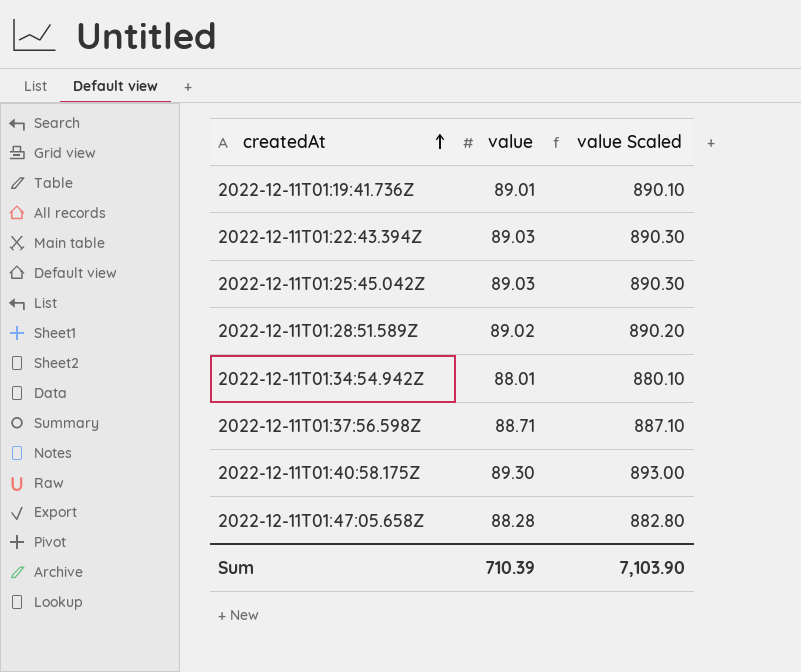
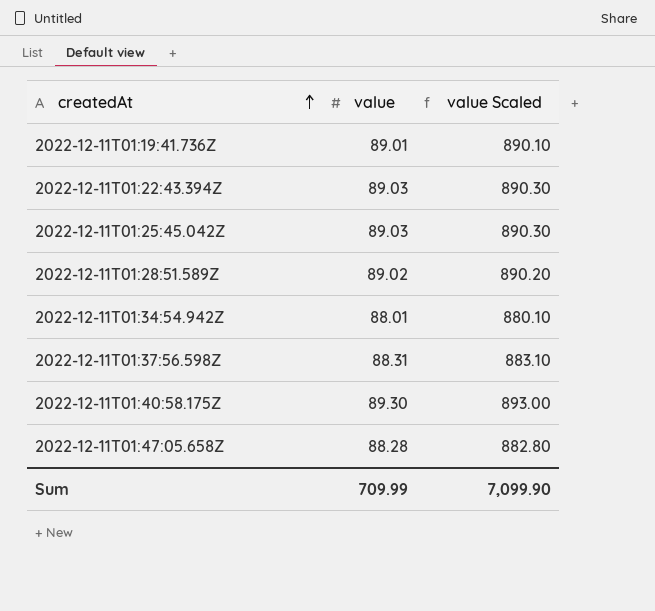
2022-12-11T01:37:56.598Z | value: 88.71 -> 88.31
2022-12-11T01:37:56.598Z | value Scaled: 887.10 -> 883.10
Sum | value: 710.39 -> 709.99
Sum | value Scaled: 7,103.90 -> 7,099.90

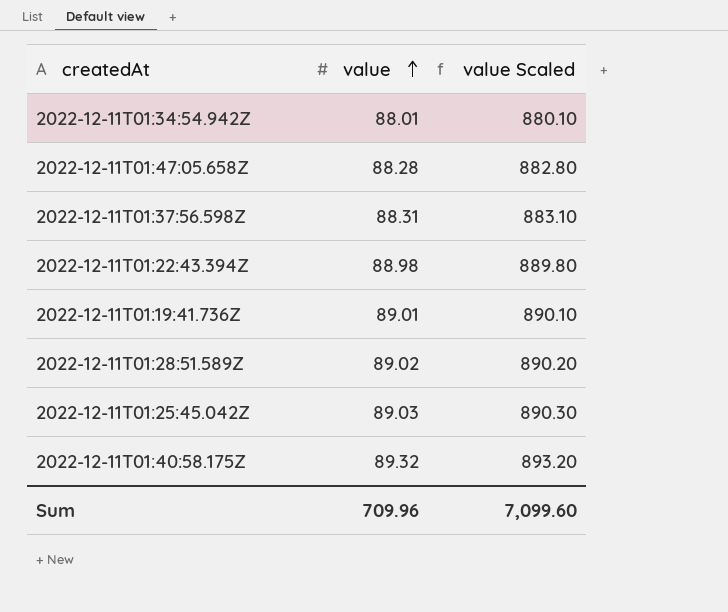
row order: createdAt ascending -> value ascending
2022-12-11T01:22:43.394Z | value: 89.03 -> 88.98
2022-12-11T01:22:43.394Z | value Scaled: 890.30 -> 889.80
2022-12-11T01:40:58.175Z | value: 89.30 -> 89.32
2022-12-11T01:40:58.175Z | value Scaled: 893.00 -> 893.20
Sum | value: 709.99 -> 709.96
Sum | value Scaled: 7,099.90 -> 7,099.60

